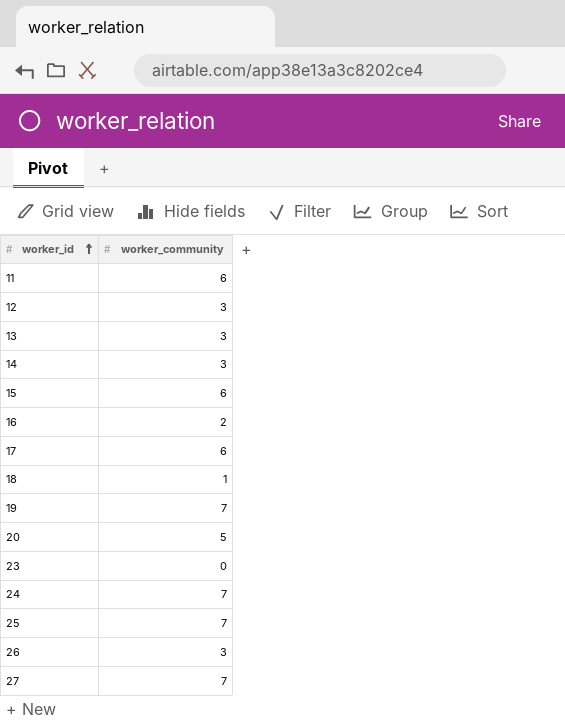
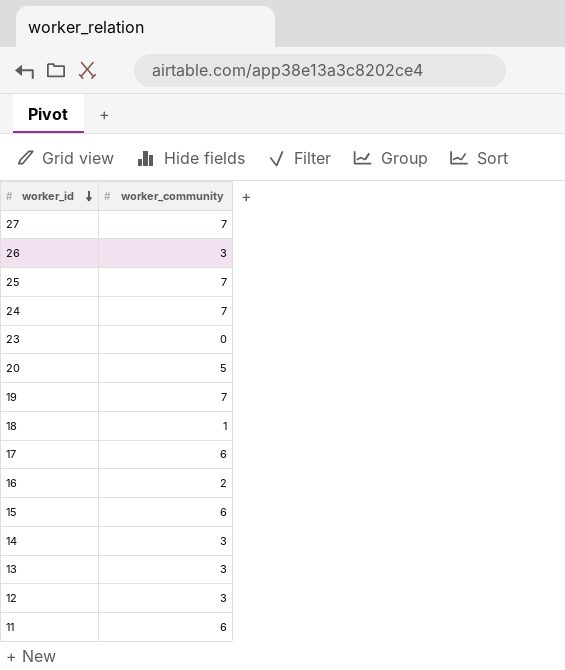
row order: worker_id ascending -> worker_id descending

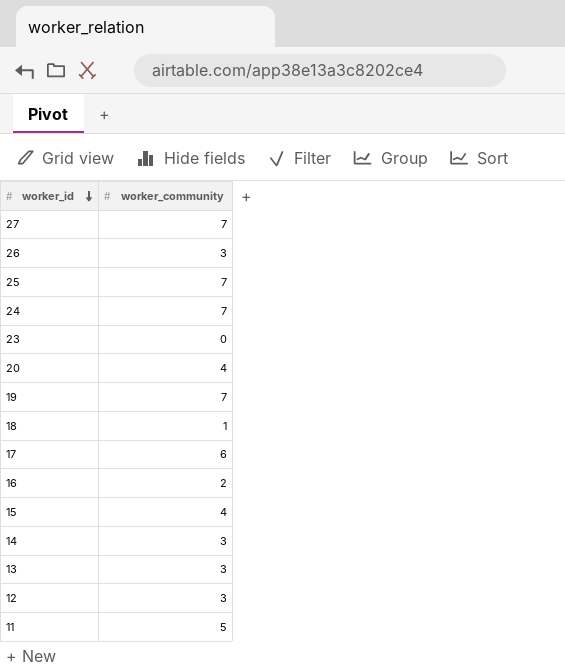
20 | worker_community: 5 -> 4
15 | worker_community: 6 -> 4
11 | worker_community: 6 -> 5

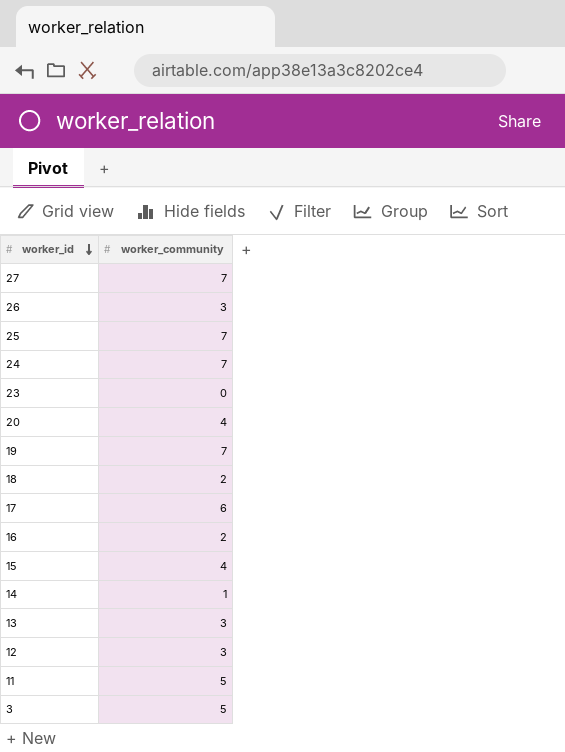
18 | worker_community: 1 -> 2
14 | worker_community: 3 -> 1
row 3: none -> 5

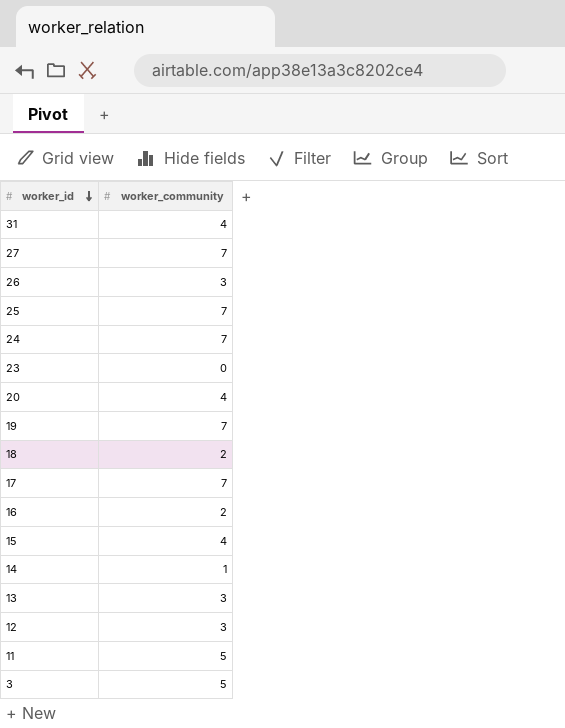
row 31: none -> 4
17 | worker_community: 6 -> 7

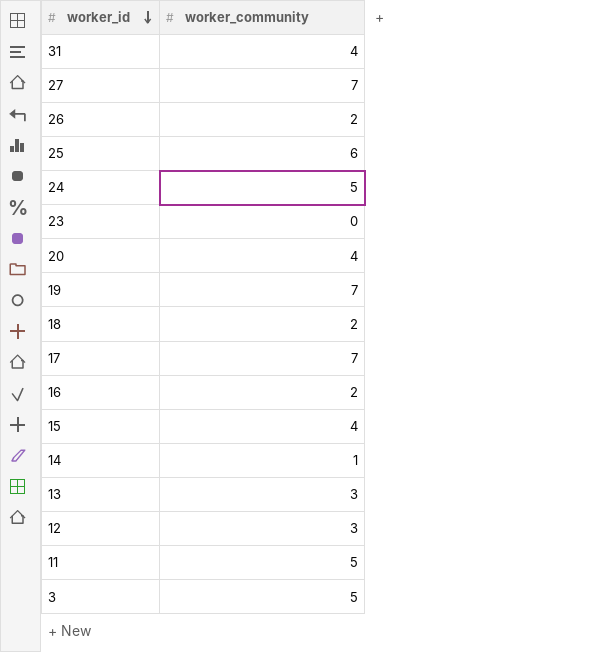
26 | worker_community: 3 -> 2
25 | worker_community: 7 -> 6
24 | worker_community: 7 -> 5

